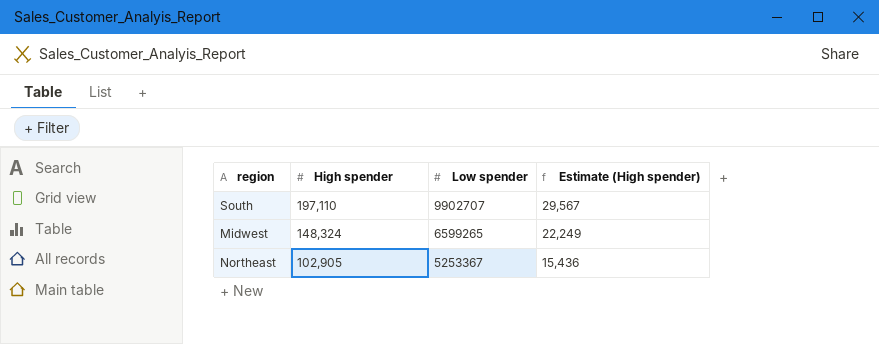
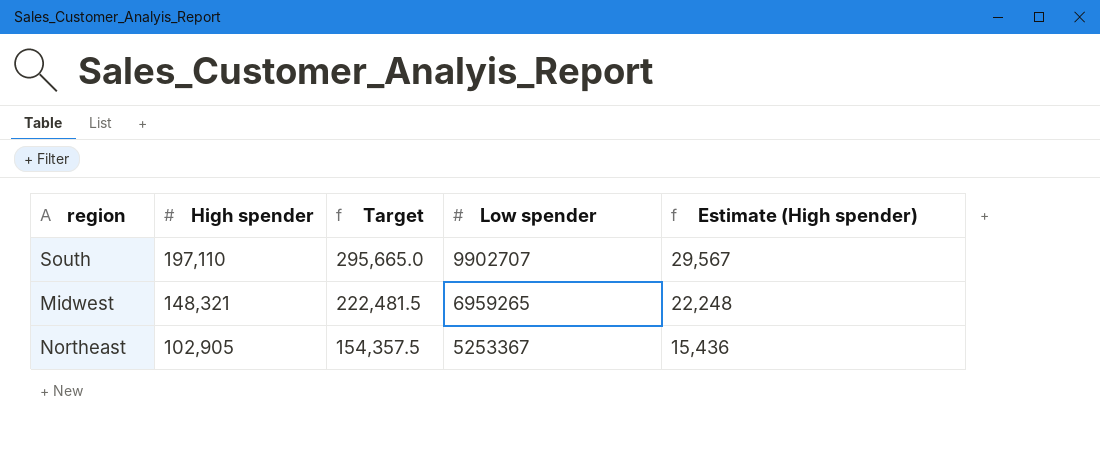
column Target | formula: none -> [High spender] * 1.5
Midwest | High spender: 148,324 -> 148,321
Midwest | Low spender: 6599265 -> 6959265
Midwest | Estimate (High spender): 22,249 -> 22,248

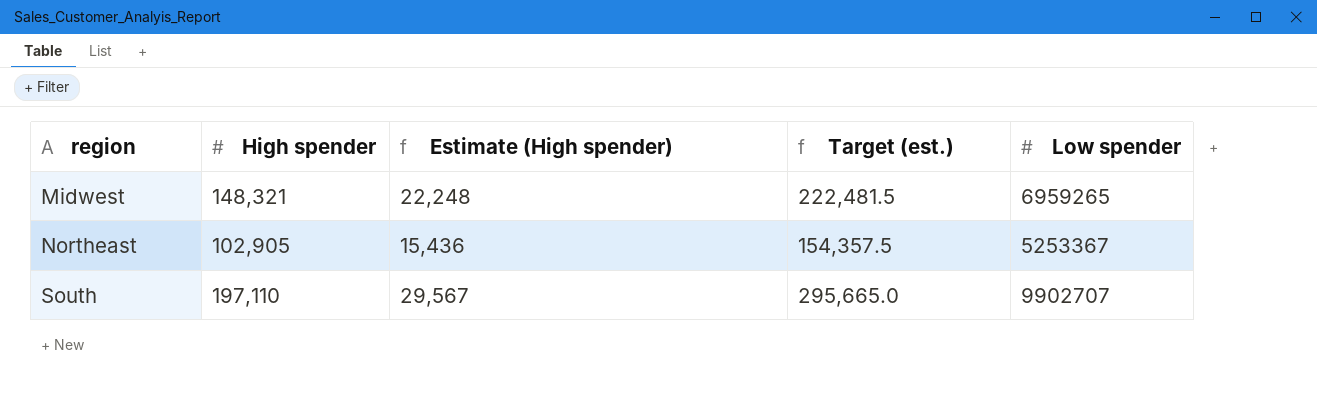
row order: High spender descending -> region ascending
column Estimate (High spender) | position: 5 -> 3
column name: Target -> Target (est.)

